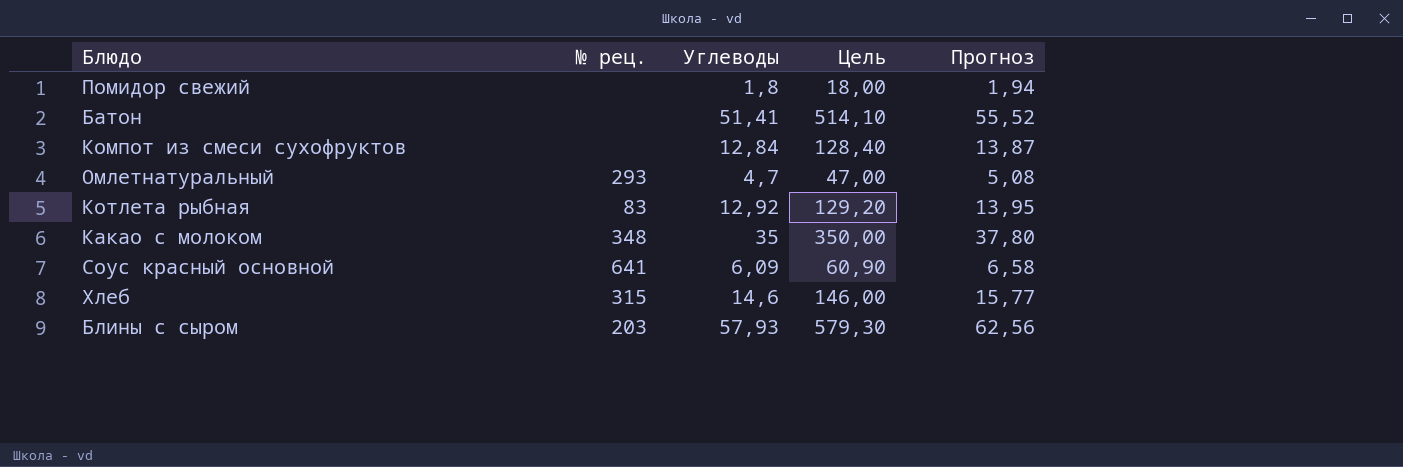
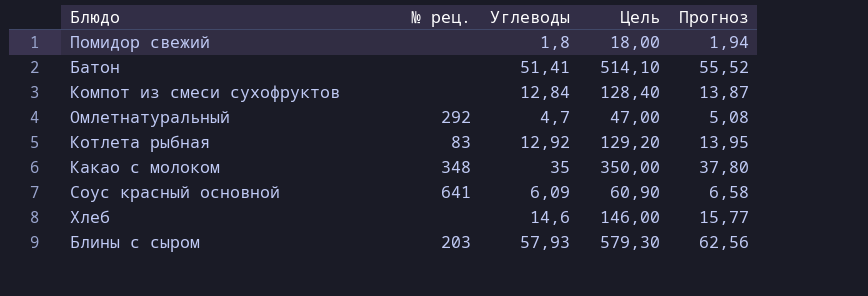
Омлетнатуральный | № рец.: 293 -> 292
Хлеб | № рец.: 315 -> none

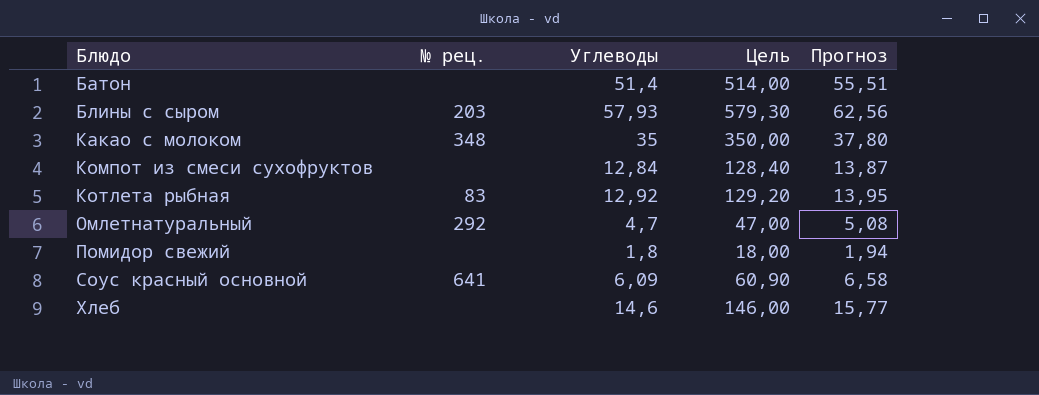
row order: none -> Блюдо ascending
Батон | Углеводы: 51,41 -> 51,4
Батон | Цель: 514,10 -> 514,00
Батон | Прогноз: 55,52 -> 55,51

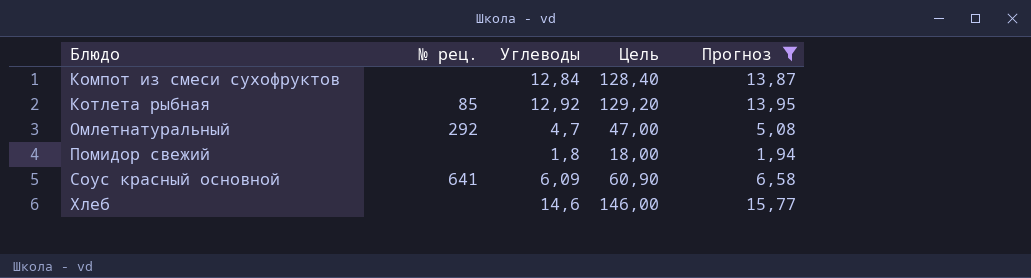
filter: none -> Прогноз <= 15,77
Котлета рыбная | № рец.: 83 -> 85

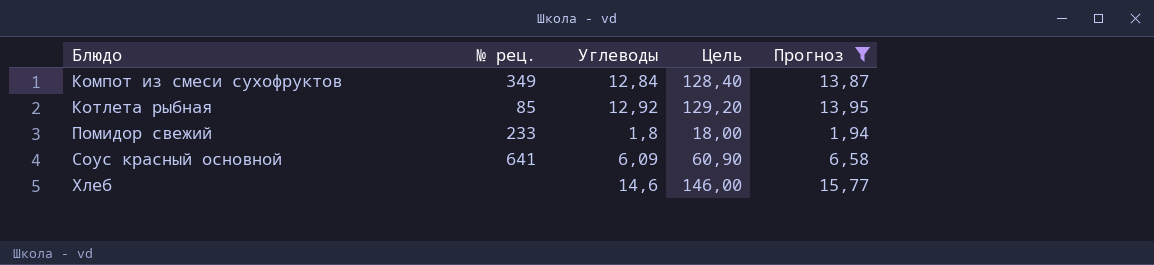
row Омлетнатуральный: 292 | 4,7 | 47,00 | 5,08 -> none
Компот из смеси сухофруктов | № рец.: none -> 349
Помидор свежий | № рец.: none -> 233

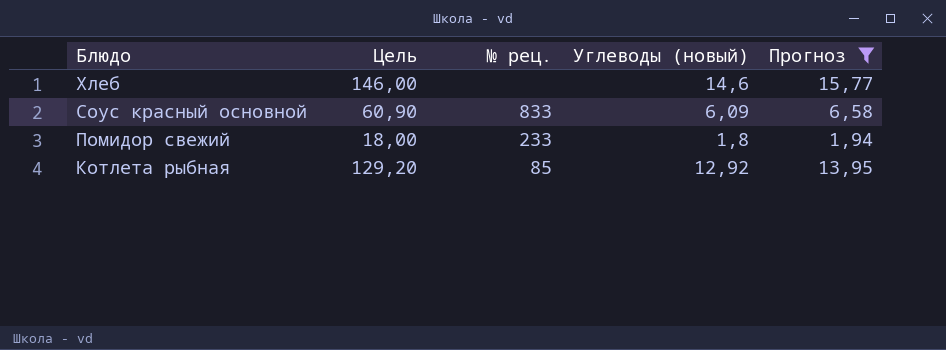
row order: Блюдо ascending -> Блюдо descending
column Цель | position: 4 -> 2
column name: Углеводы -> Углеводы (новый)
row Компот из смеси сухофруктов: 349 | 12,84 | 128,40 | 13,87 -> none
Соус красный основной | № рец.: 641 -> 833

